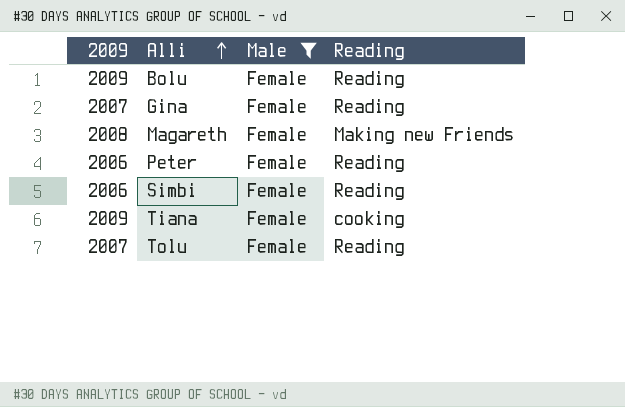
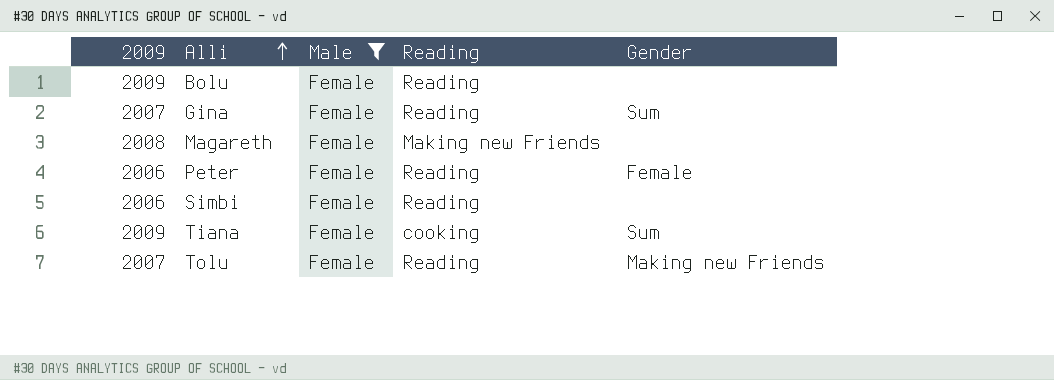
column Gender | position: none -> 5

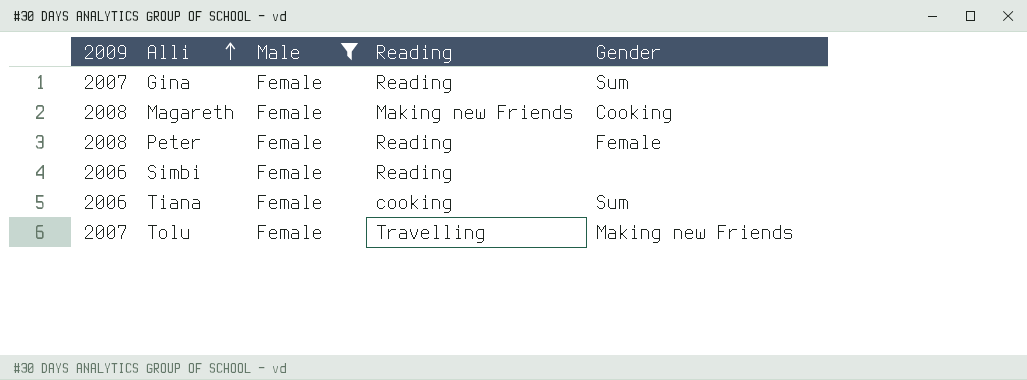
row Bolu: 2009 | Female | Reading | none -> none
Magareth | Gender: none -> Cooking
Peter | 2009: 2006 -> 2008
Tiana | 2009: 2009 -> 2006
Tolu | Reading: Reading -> Travelling

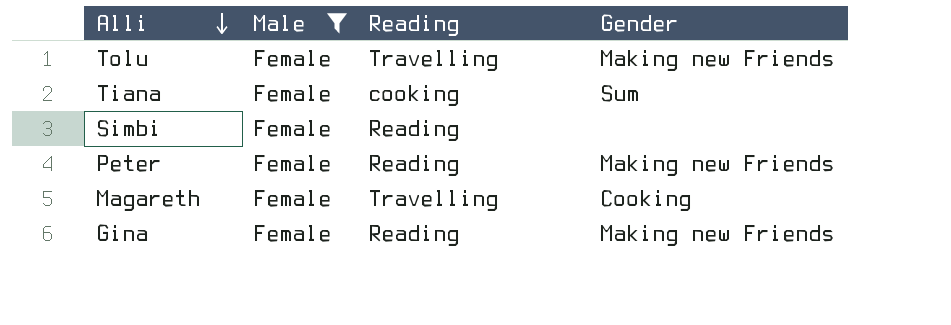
row order: Alli ascending -> Alli descending
column 2009 | position: 1 -> none
Peter | Gender: Female -> Making new Friends
Magareth | Reading: Making new Friends -> Travelling
Gina | Gender: Sum -> Making new Friends

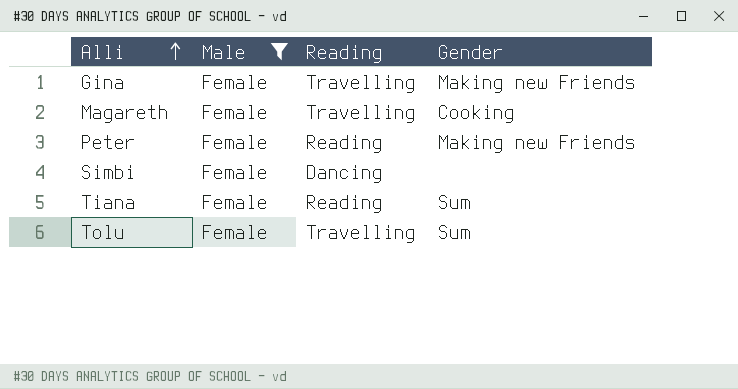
row order: Alli descending -> Alli ascending
Gina | Reading: Reading -> Travelling
Simbi | Reading: Reading -> Dancing
Tiana | Reading: cooking -> Reading
Tolu | Gender: Making new Friends -> Sum

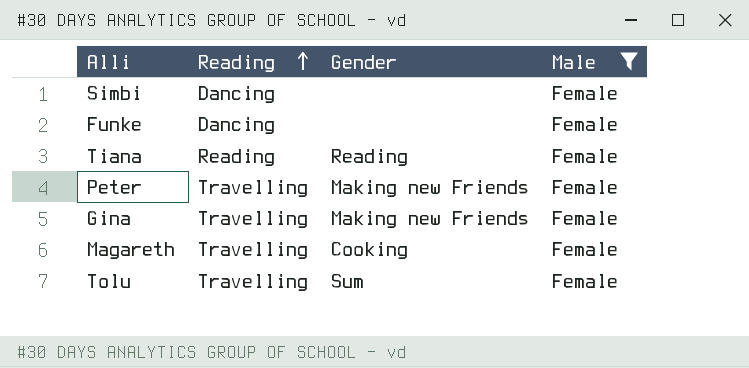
row order: Alli ascending -> Reading ascending
column Male | position: 2 -> 4
row Funke: none -> Dancing | none | Female
Tiana | Gender: Sum -> Reading
Peter | Reading: Reading -> Travelling

